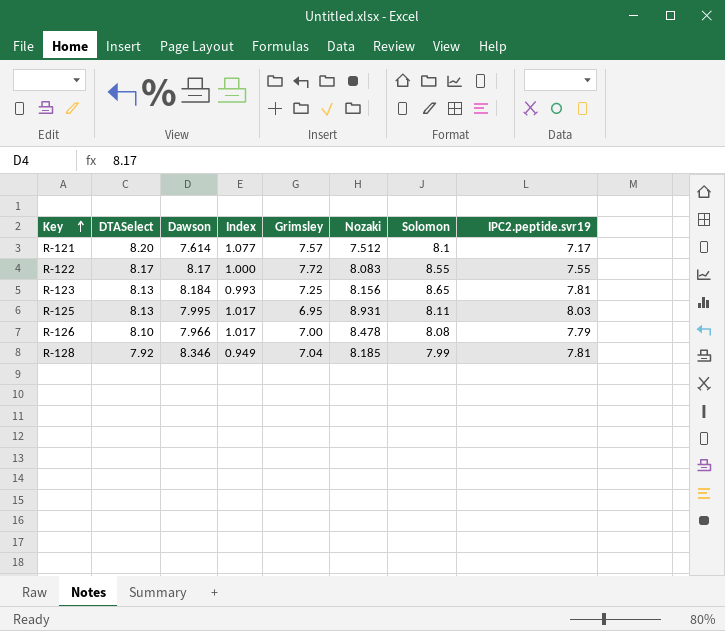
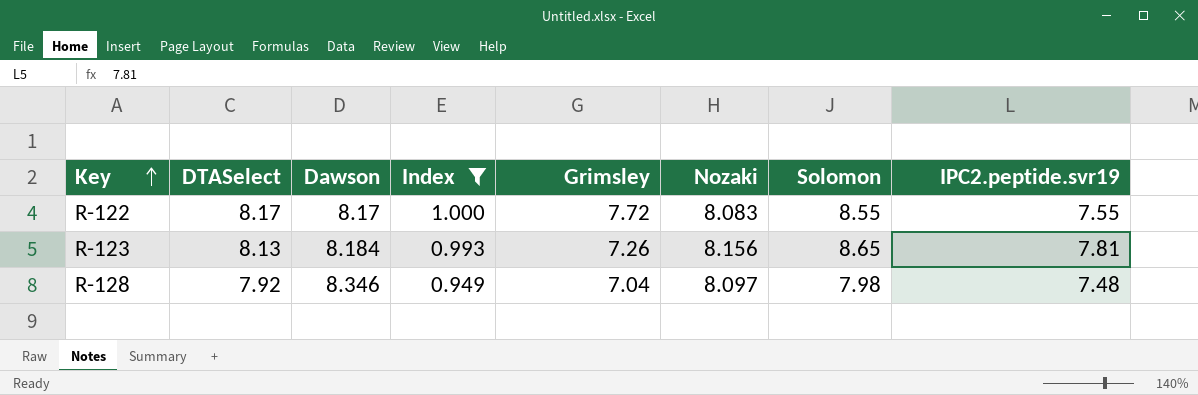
filter: none -> Index <= 1.000
R-123 | Grimsley: 7.25 -> 7.26
R-128 | Nozaki: 8.185 -> 8.097
R-128 | Solomon: 7.99 -> 7.98
R-128 | IPC2.peptide.svr19: 7.81 -> 7.48

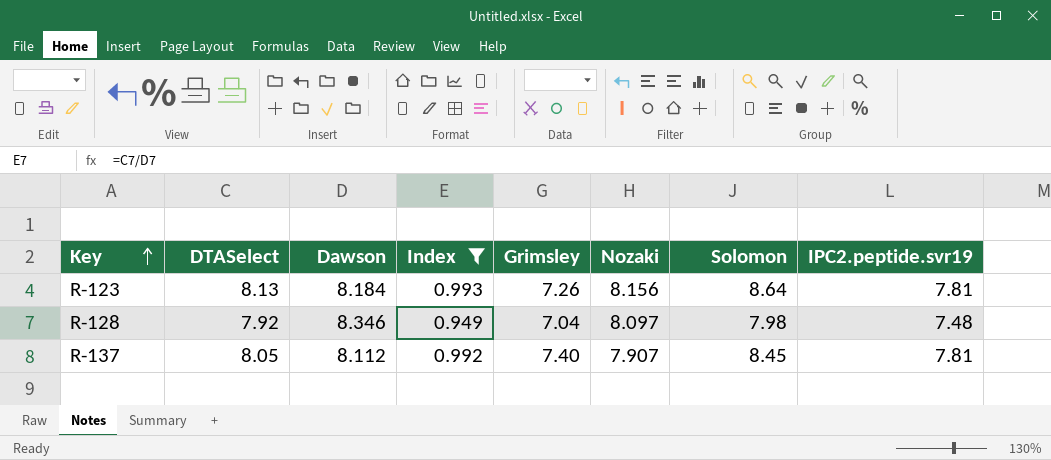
row R-122: 8.17 | 8.17 | 1.000 | 7.72 | 8.083 | 8.55 | 7.55 -> none
R-123 | Solomon: 8.65 -> 8.64
row R-137: none -> 8.05 | 8.112 | 0.992 | 7.40 | 7.907 | 8.45 | 7.81

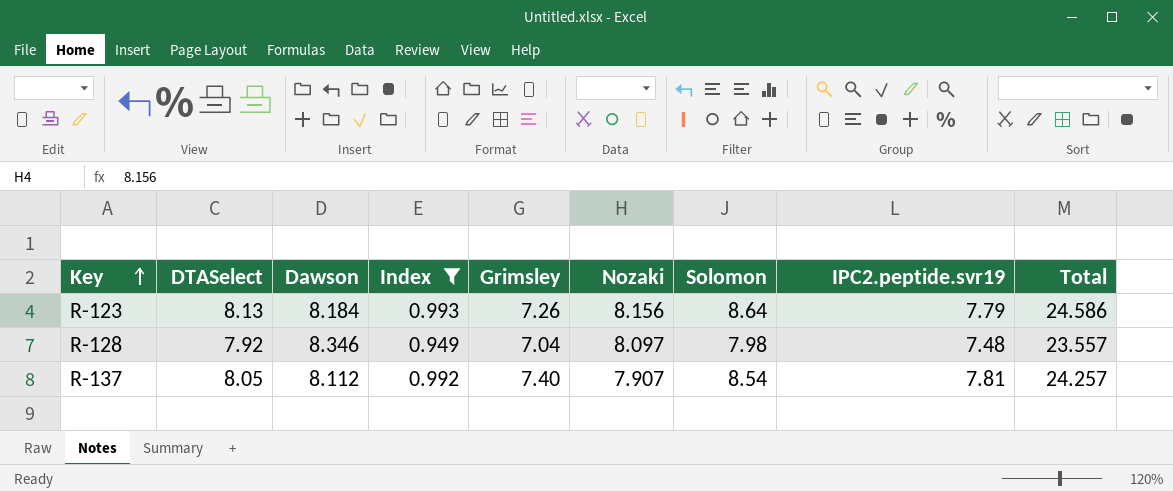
column Total | formula: none -> [Nozaki] + [Solomon] + [IPC2.peptide.svr19]
R-123 | IPC2.peptide.svr19: 7.81 -> 7.79
R-137 | Solomon: 8.45 -> 8.54

